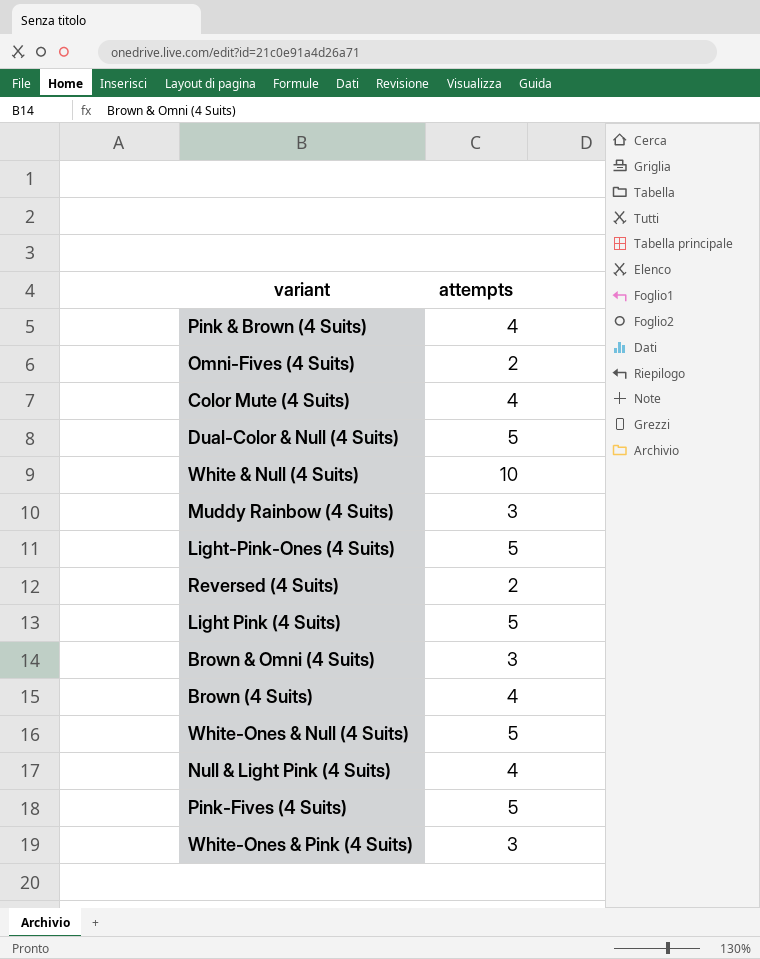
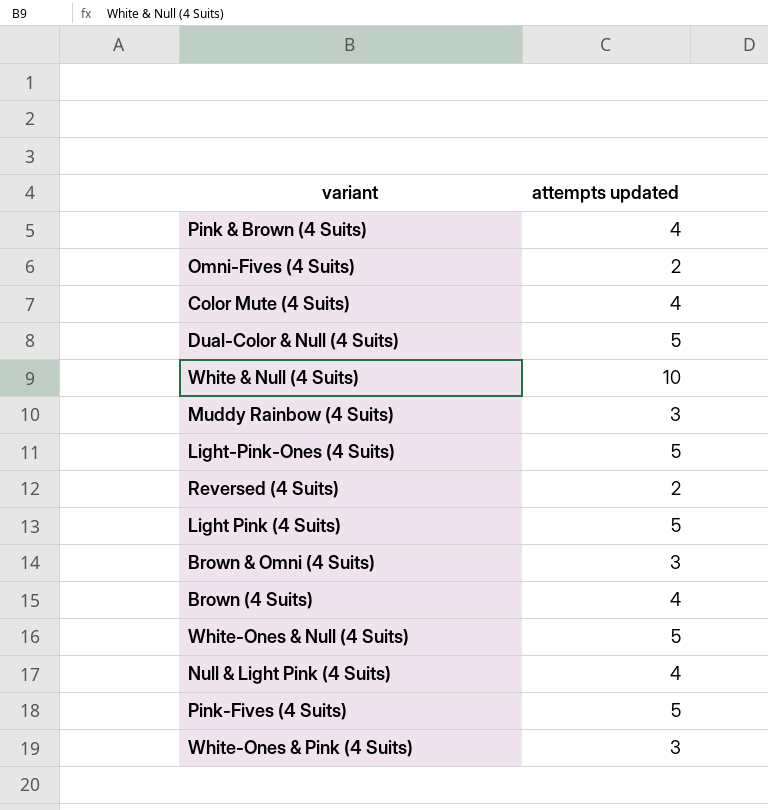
column name: attempts -> attempts updated

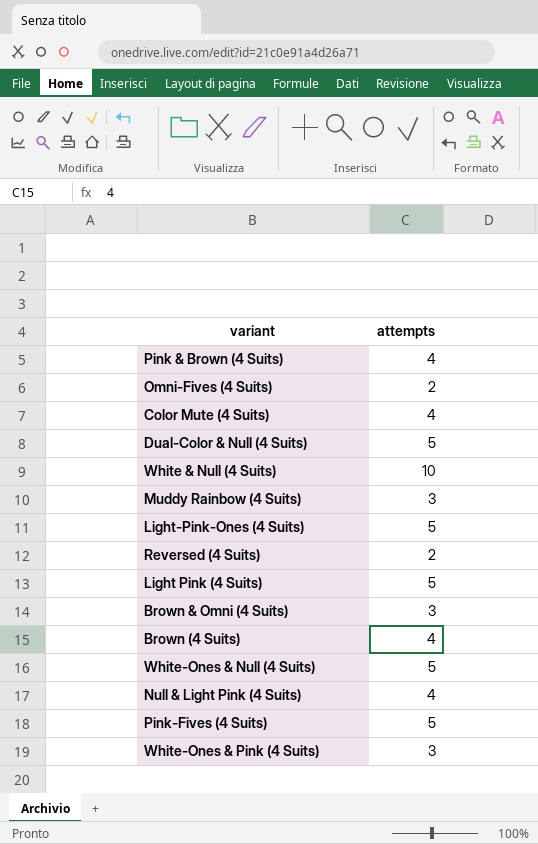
column name: attempts updated -> attempts

